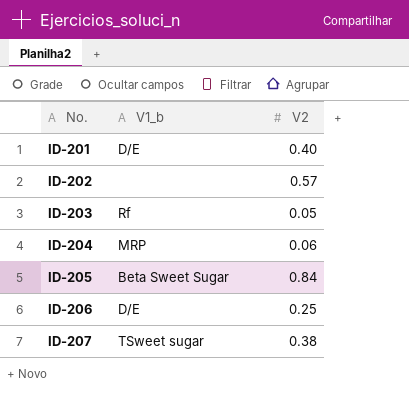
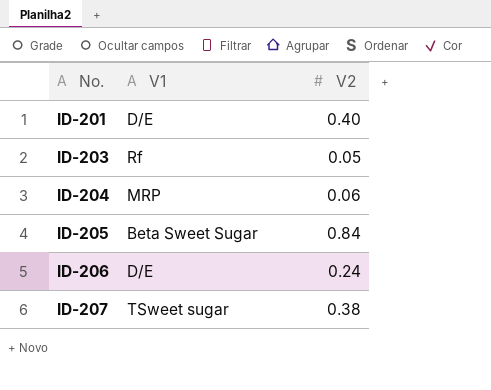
column name: V1_b -> V1
row ID-202: none | 0.57 -> none
ID-206 | V2: 0.25 -> 0.24

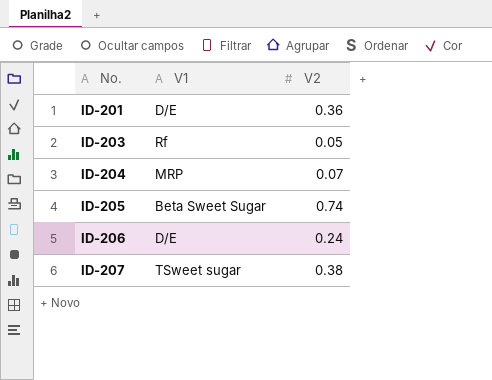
ID-201 | V2: 0.40 -> 0.36
ID-204 | V2: 0.06 -> 0.07
ID-205 | V2: 0.84 -> 0.74

